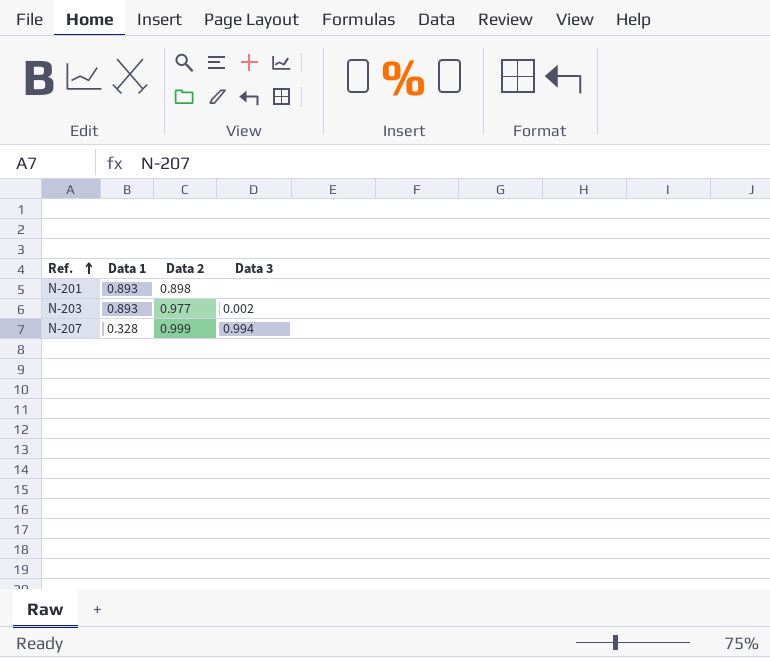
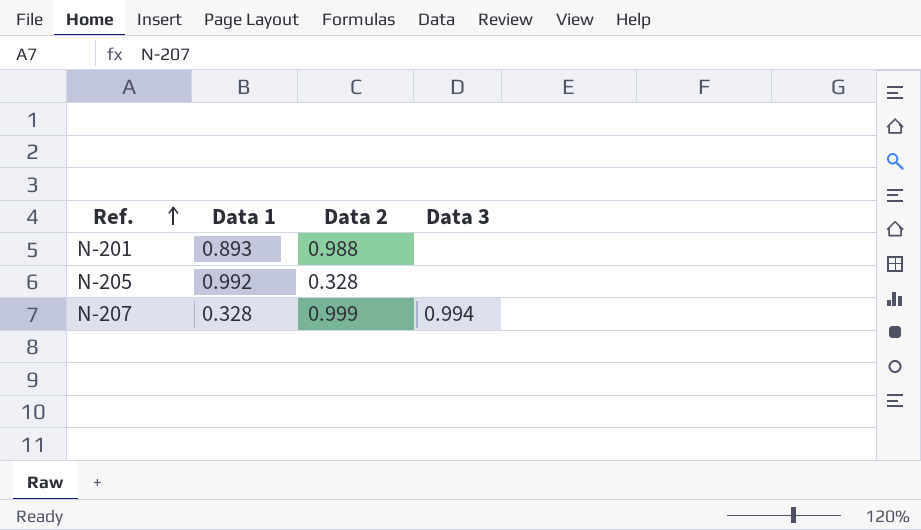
row N-203: 0.893 | 0.977 | 0.002 -> none
N-201 | Data 2: 0.898 -> 0.988
row N-205: none -> 0.992 | 0.328 | none

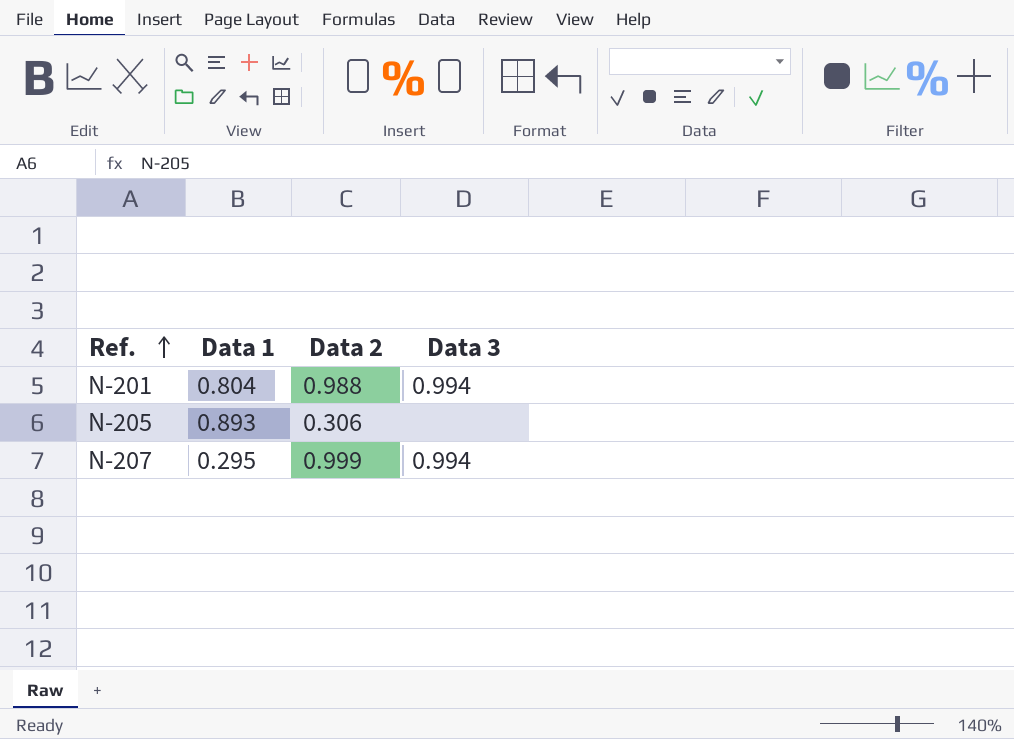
N-201 | Data 1: 0.893 -> 0.804
N-201 | Data 3: none -> 0.994
N-205 | Data 1: 0.992 -> 0.893
N-205 | Data 2: 0.328 -> 0.306
N-207 | Data 1: 0.328 -> 0.295

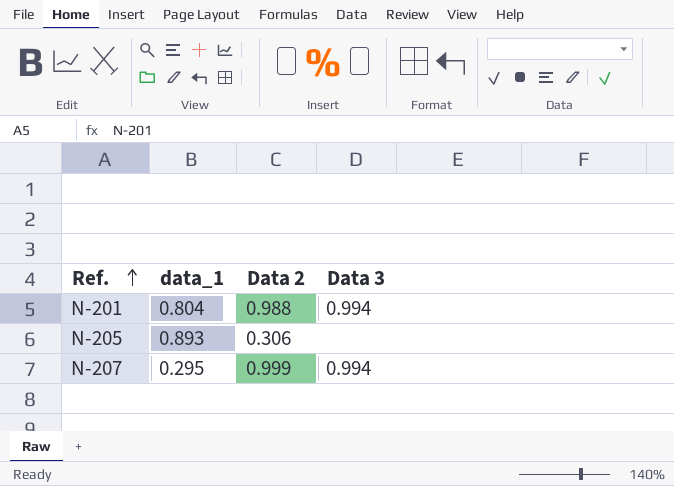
column name: Data 1 -> data_1

